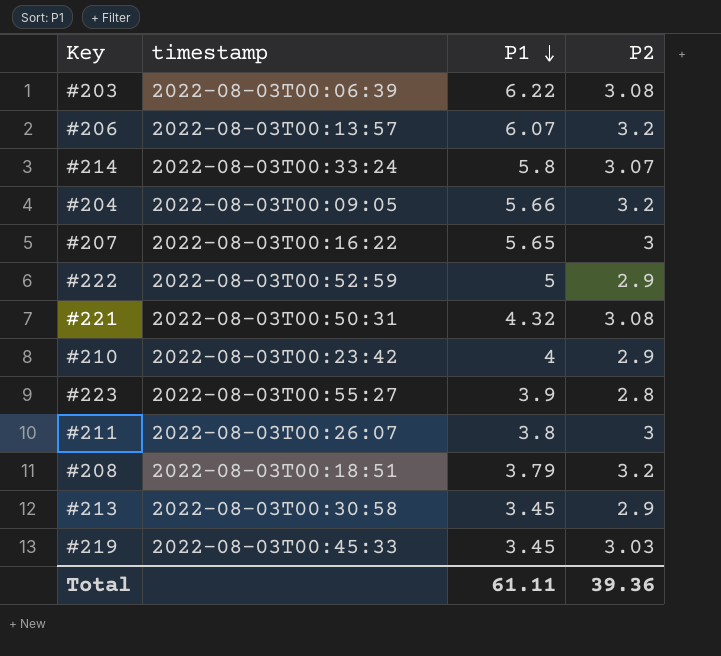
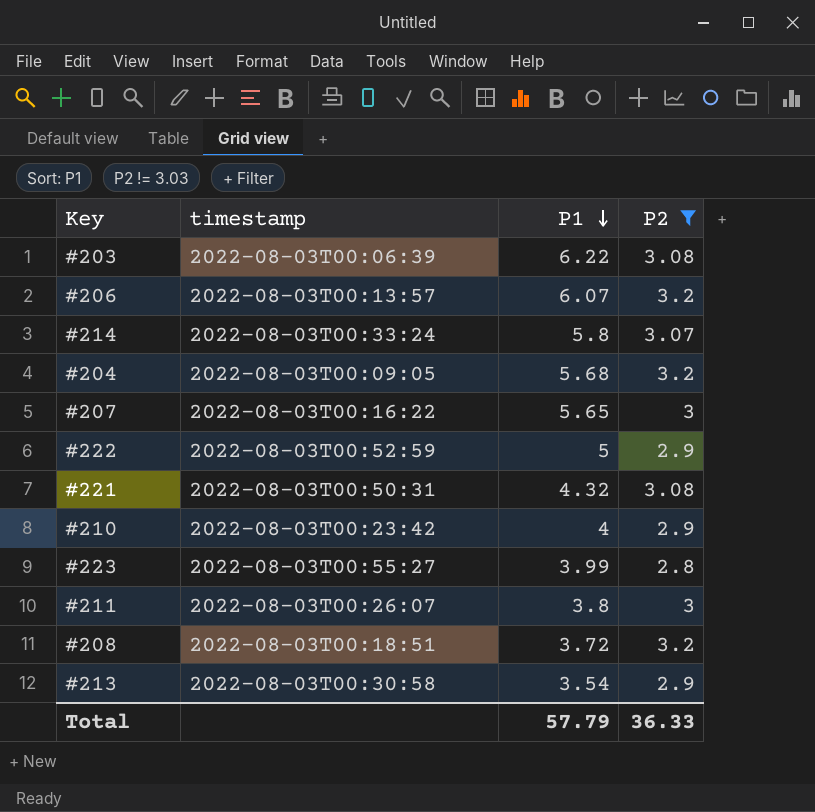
filter: none -> P2 != 3.03
#204 | P1: 5.66 -> 5.68
#223 | P1: 3.9 -> 3.99
#208 | P1: 3.79 -> 3.72
#213 | P1: 3.45 -> 3.54
Total | P1: 61.11 -> 57.79
Total | P2: 39.36 -> 36.33

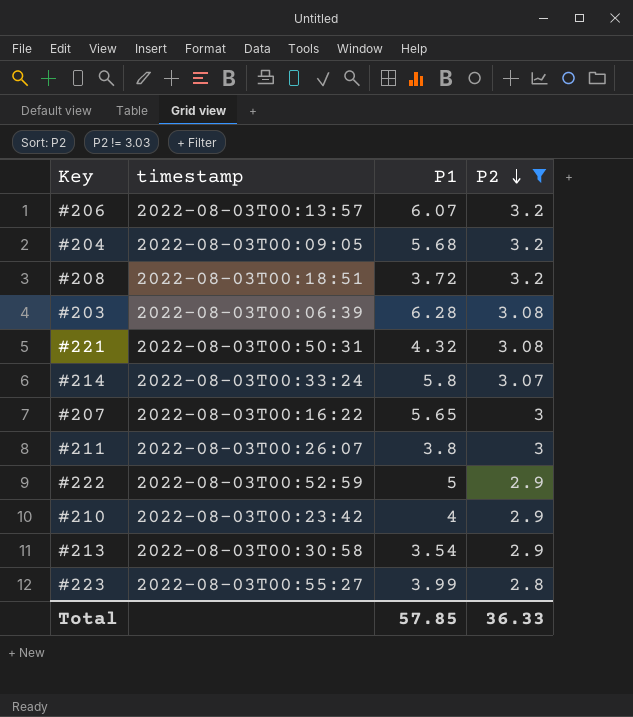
row order: P1 descending -> P2 descending
#203 | P1: 6.22 -> 6.28
Total | P1: 57.79 -> 57.85

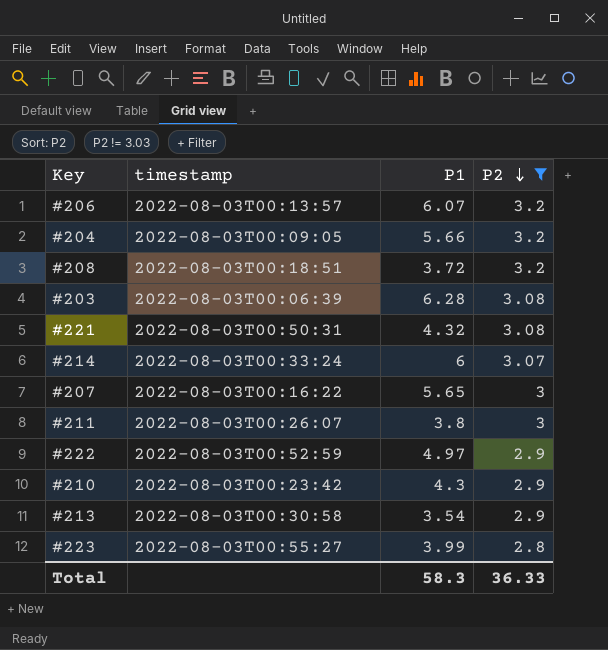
#204 | P1: 5.68 -> 5.66
#214 | P1: 5.8 -> 6
#222 | P1: 5 -> 4.97
#210 | P1: 4 -> 4.3
Total | P1: 57.85 -> 58.3

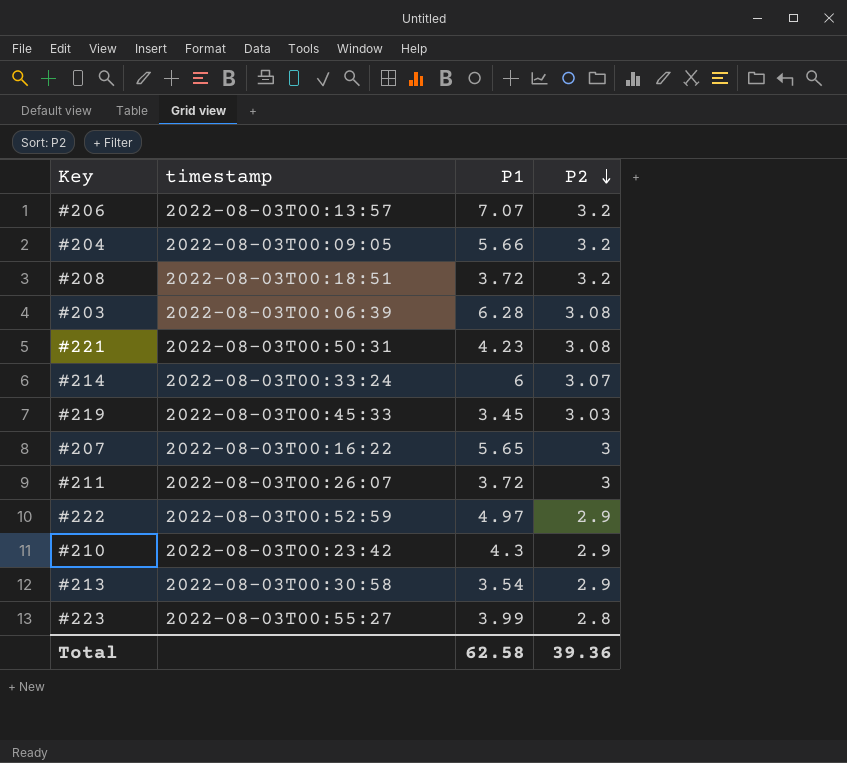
filter: P2 != 3.03 -> none
#206 | P1: 6.07 -> 7.07
#221 | P1: 4.32 -> 4.23
#211 | P1: 3.8 -> 3.72
Total | P1: 58.3 -> 62.58
Total | P2: 36.33 -> 39.36

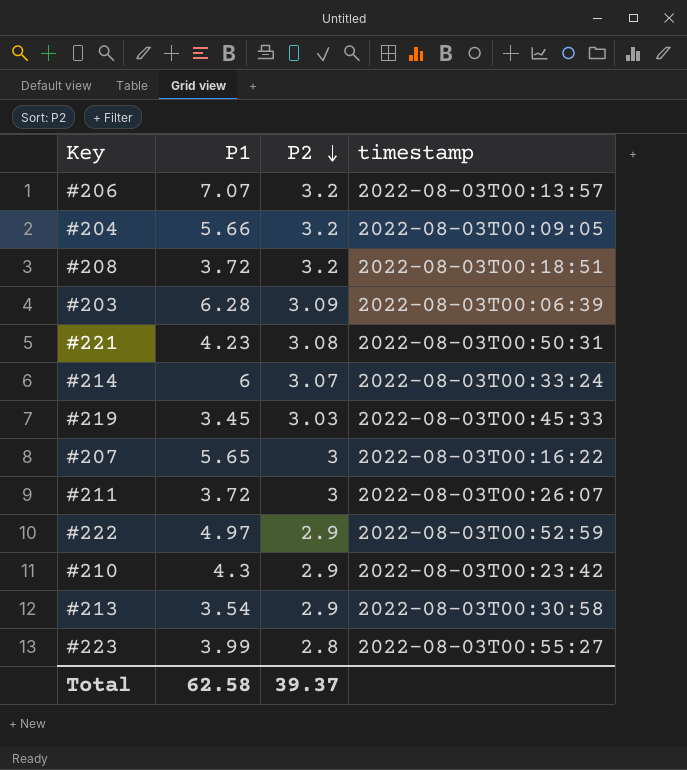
column timestamp | position: 2 -> 4
#203 | P2: 3.08 -> 3.09
Total | P2: 39.36 -> 39.37

